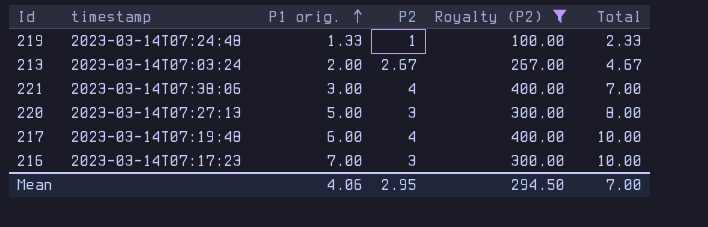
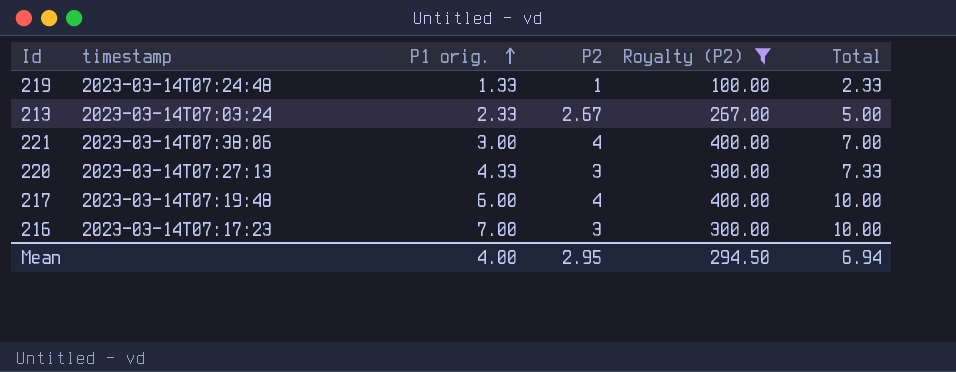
213 | P1 orig.: 2.00 -> 2.33
213 | Total: 4.67 -> 5.00
220 | P1 orig.: 5.00 -> 4.33
220 | Total: 8.00 -> 7.33
Mean | P1 orig.: 4.06 -> 4.00
Mean | Total: 7.00 -> 6.94

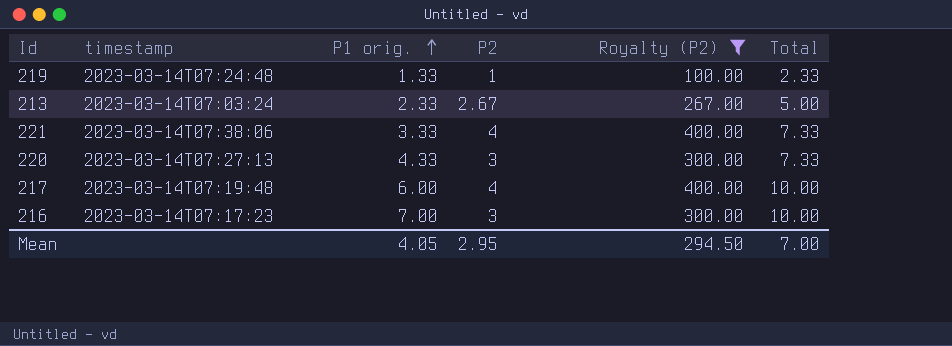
221 | P1 orig.: 3.00 -> 3.33
221 | Total: 7.00 -> 7.33
Mean | P1 orig.: 4.00 -> 4.05
Mean | Total: 6.94 -> 7.00

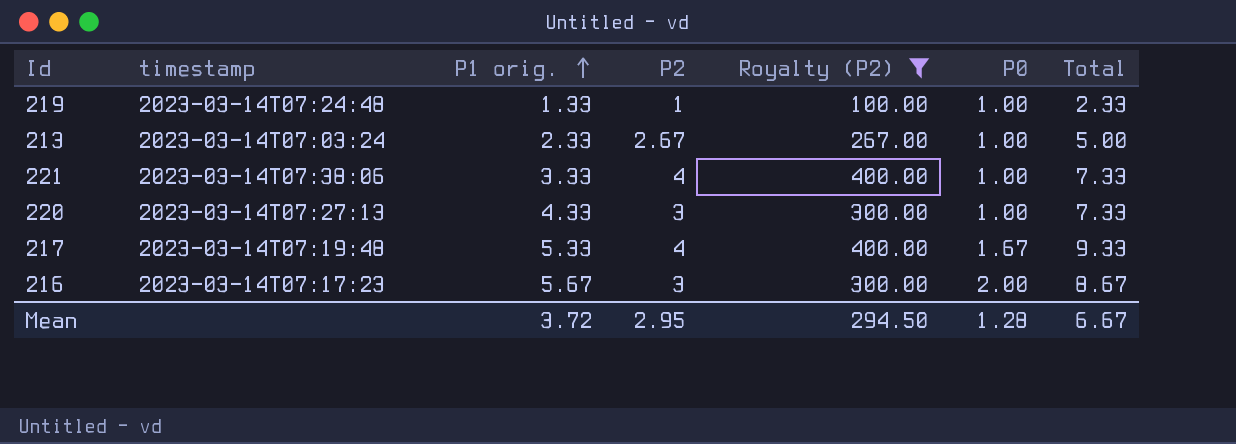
column P0 | position: none -> 6
217 | P1 orig.: 6.00 -> 5.33
217 | Total: 10.00 -> 9.33
216 | P1 orig.: 7.00 -> 5.67
216 | Total: 10.00 -> 8.67
Mean | P1 orig.: 4.05 -> 3.72
Mean | Total: 7.00 -> 6.67

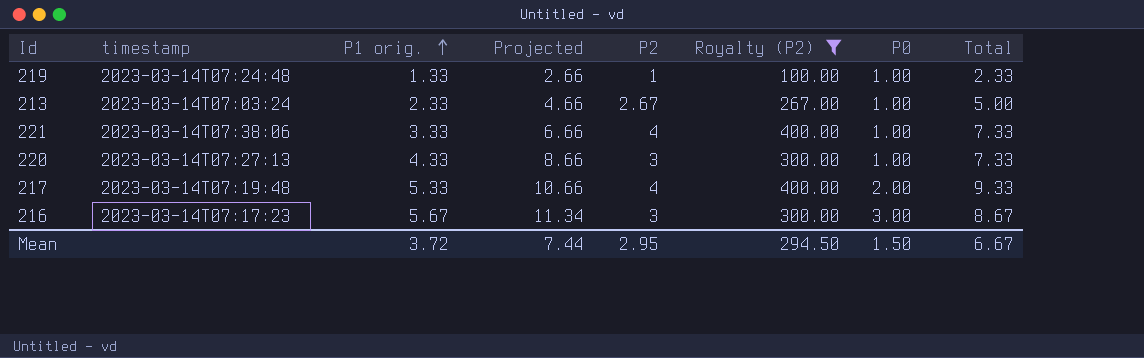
column Projected | formula: none -> [P1 orig.] * 2
217 | P0: 1.67 -> 2.00
216 | P0: 2.00 -> 3.00
Mean | P0: 1.28 -> 1.50

